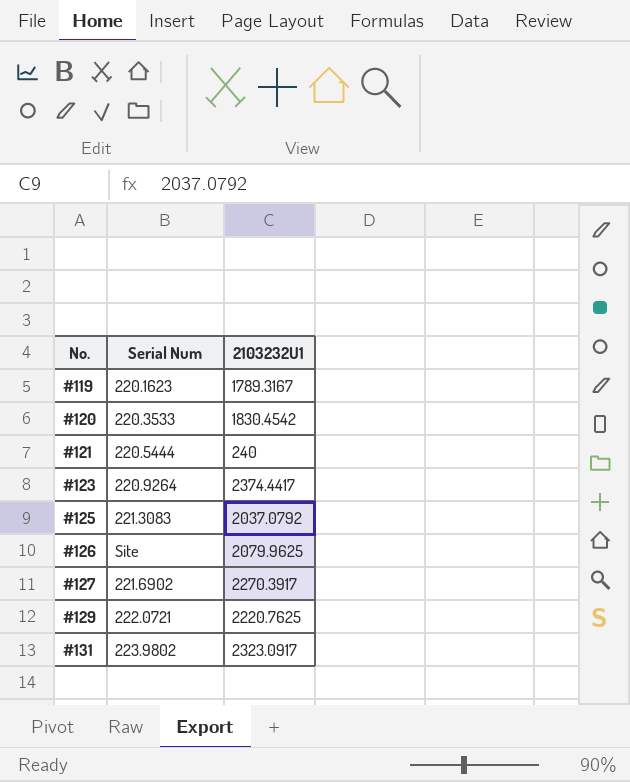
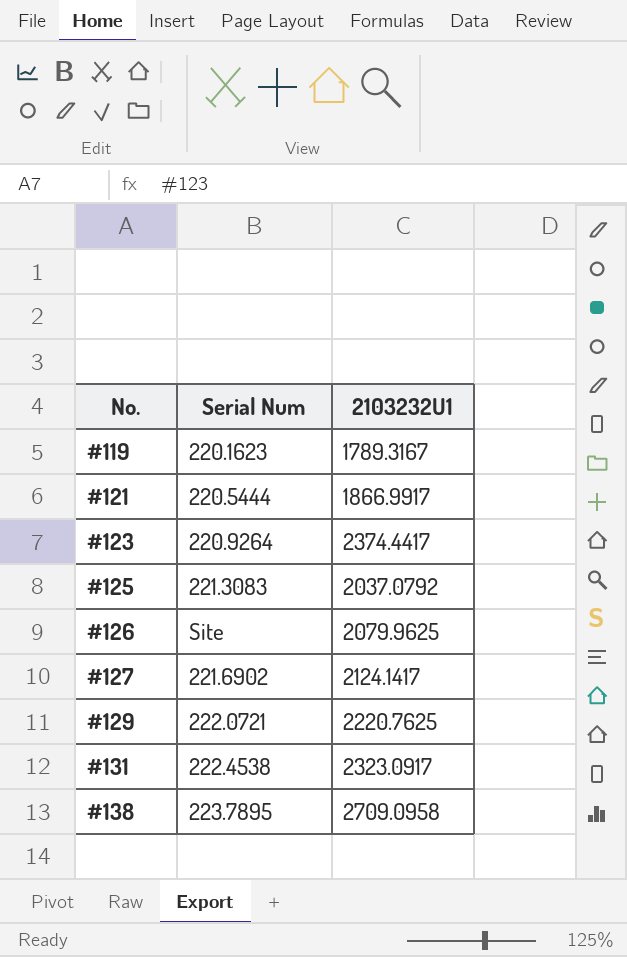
row #120: 220.3533 | 1830.4542 -> none
#121 | 2103232U1: 240 -> 1866.9917
#127 | 2103232U1: 2270.3917 -> 2124.1417
#131 | Serial Num: 223.9802 -> 222.4538
row #138: none -> 223.7895 | 2709.0958

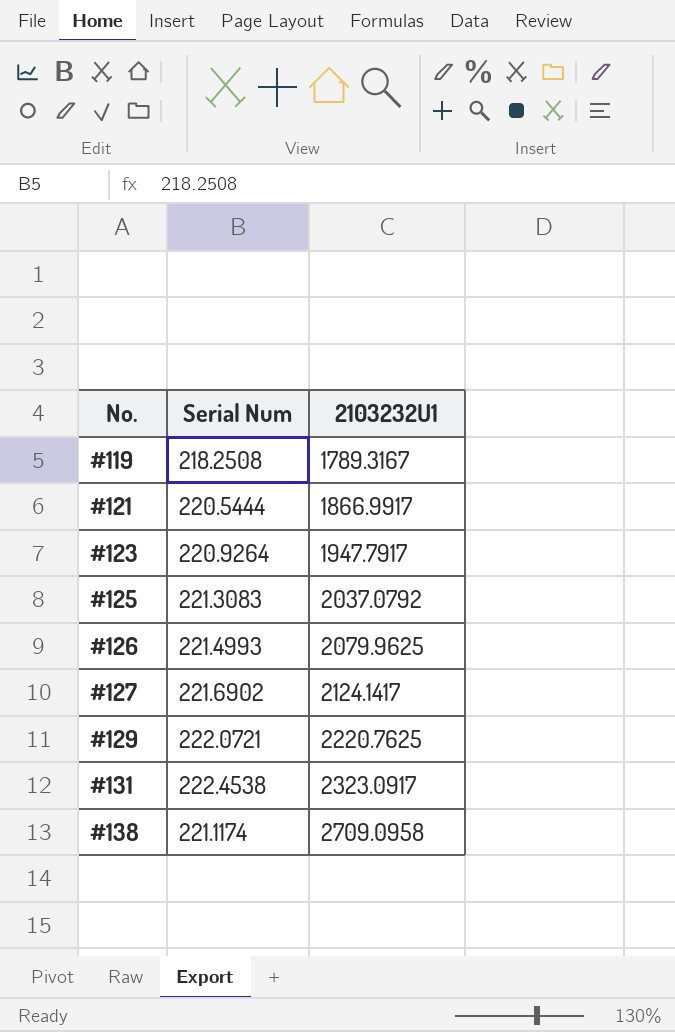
#119 | Serial Num: 220.1623 -> 218.2508
#123 | 2103232U1: 2374.4417 -> 1947.7917
#126 | Serial Num: Site -> 221.4993
#138 | Serial Num: 223.7895 -> 221.1174

